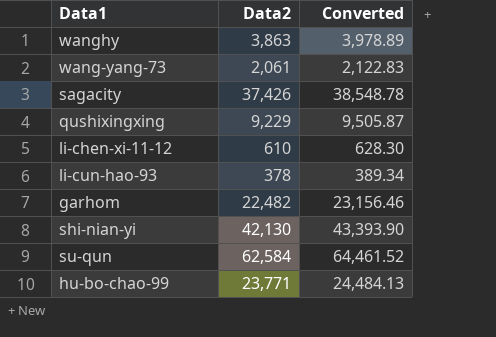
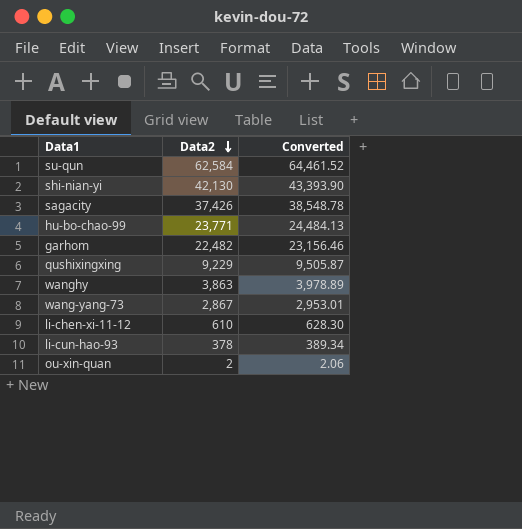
row order: none -> Data2 descending
wang-yang-73 | Data2: 2,061 -> 2,867
wang-yang-73 | Converted: 2,122.83 -> 2,953.01
row ou-xin-quan: none -> 2 | 2.06

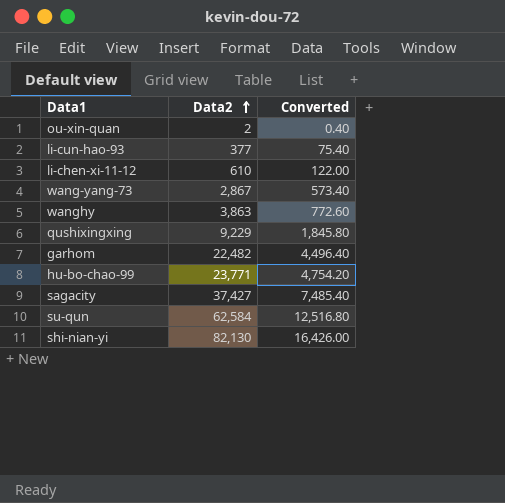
row order: Data2 descending -> Data2 ascending
column Converted | formula: [Data2] * 1.03 -> [Data2] * 0.2
li-cun-hao-93 | Data2: 378 -> 377
sagacity | Data2: 37,426 -> 37,427
shi-nian-yi | Data2: 42,130 -> 82,130

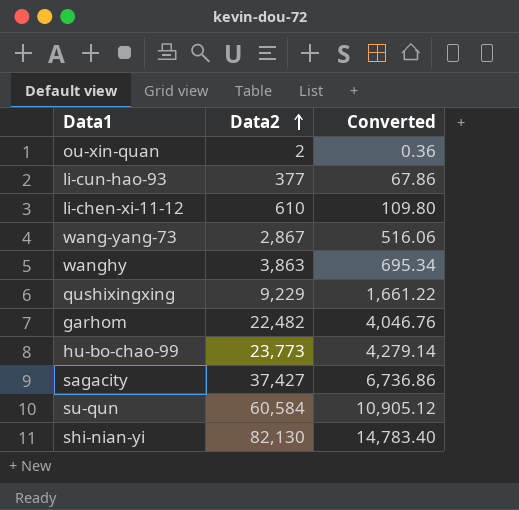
column Converted | formula: [Data2] * 0.2 -> [Data2] * 0.18
hu-bo-chao-99 | Data2: 23,771 -> 23,773
su-qun | Data2: 62,584 -> 60,584

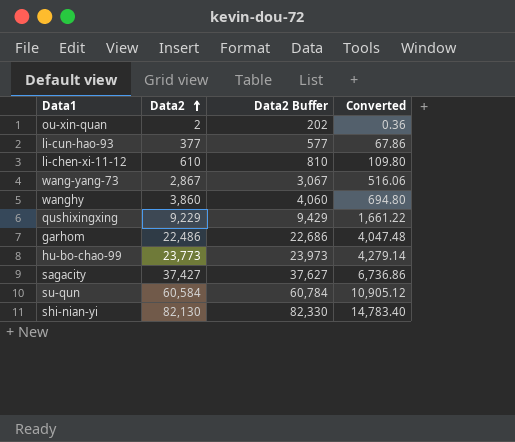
column Data2 Buffer | formula: none -> [Data2] + 200
wanghy | Data2: 3,863 -> 3,860
wanghy | Converted: 695.34 -> 694.80
garhom | Data2: 22,482 -> 22,486
garhom | Converted: 4,046.76 -> 4,047.48

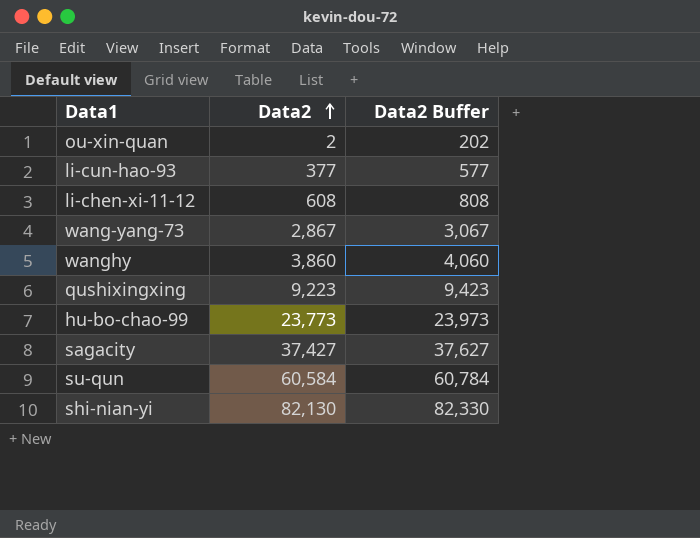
column Converted | formula: [Data2] * 0.18 -> none
row garhom: 22,486 | 22,686 | 4,047.48 -> none
li-chen-xi-11-12 | Data2: 610 -> 608
li-chen-xi-11-12 | Data2 Buffer: 810 -> 808
qushixingxing | Data2: 9,229 -> 9,223
qushixingxing | Data2 Buffer: 9,429 -> 9,423

